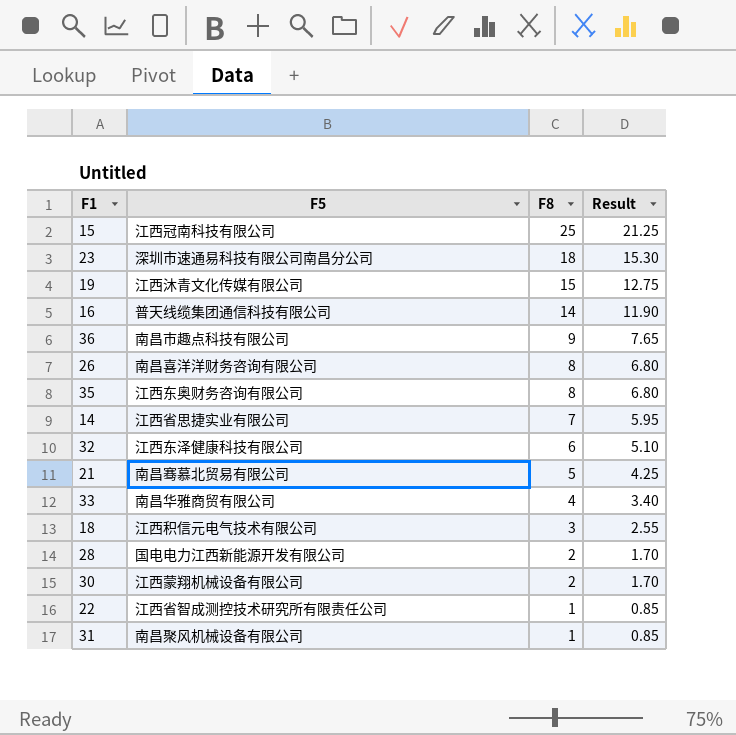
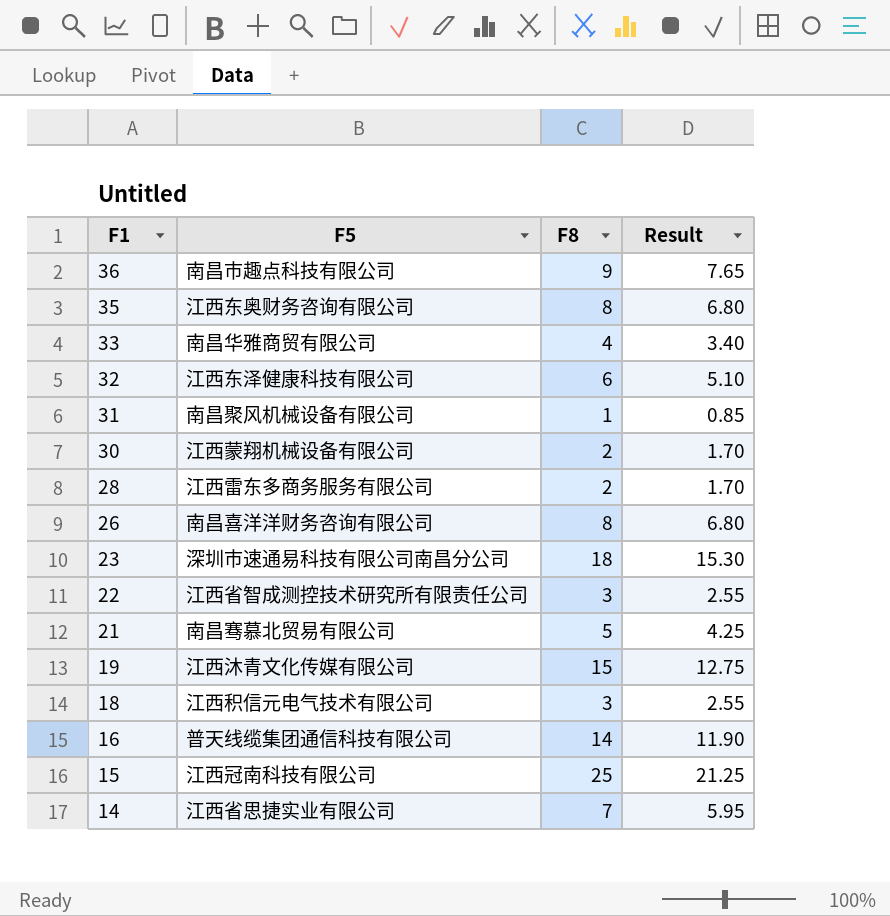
row order: F8 descending -> F1 descending
28 | F5: 国电电力江西新能源开发有限公司 -> 江西雷东多商务服务有限公司
22 | F8: 1 -> 3
22 | Result: 0.85 -> 2.55

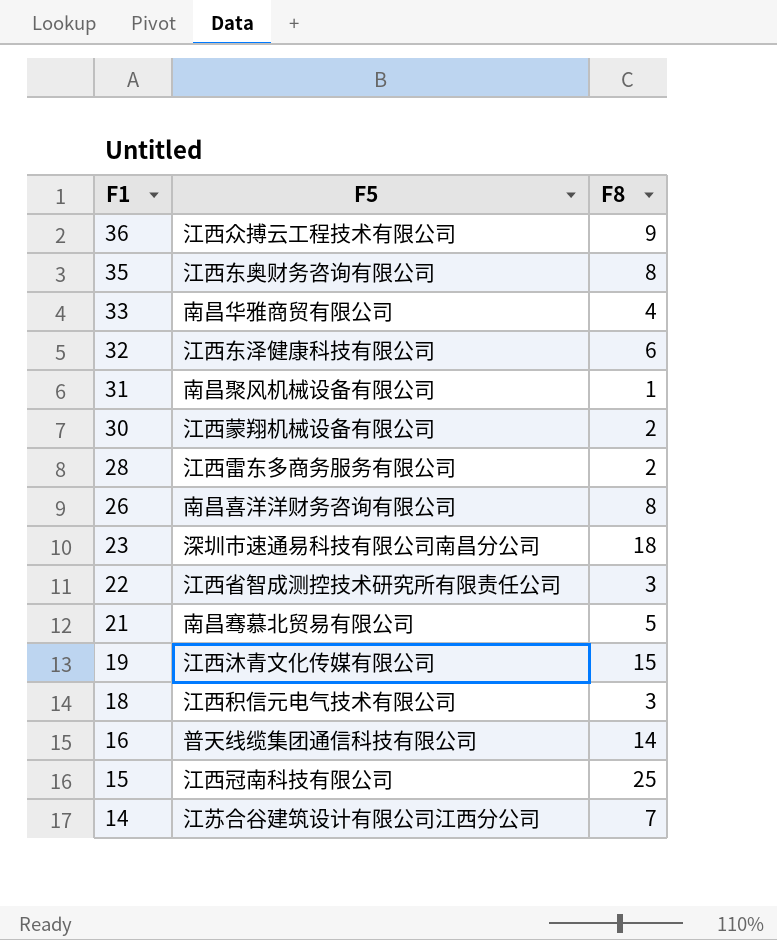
column Result | formula: [F8] * 0.85 -> none
36 | F5: 南昌市趣点科技有限公司 -> 江西众搏云工程技术有限公司
14 | F5: 江西省思捷实业有限公司 -> 江苏合谷建筑设计有限公司江西分公司

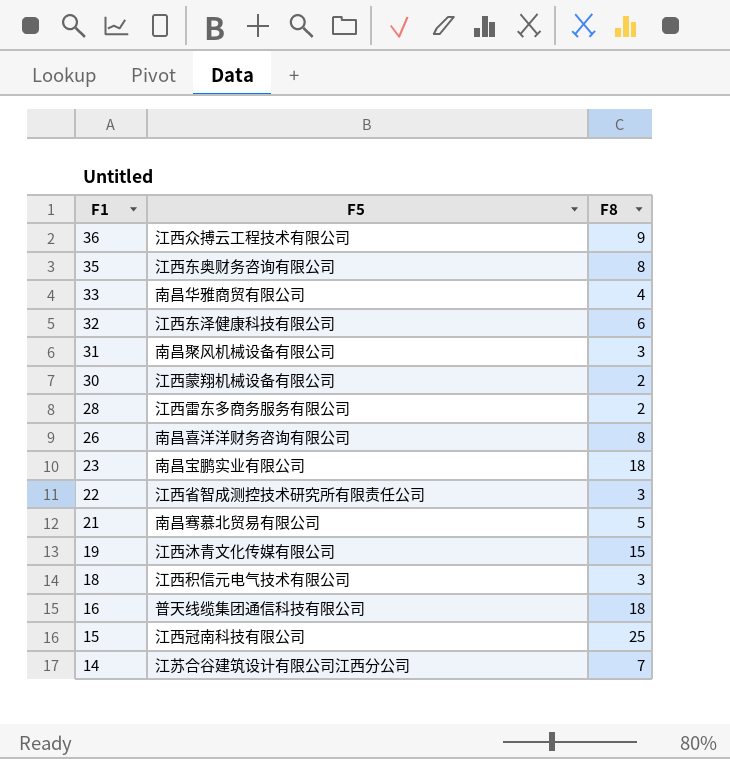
31 | F8: 1 -> 3
23 | F5: 深圳市速通易科技有限公司南昌分公司 -> 南昌宝鹏实业有限公司
16 | F8: 14 -> 18

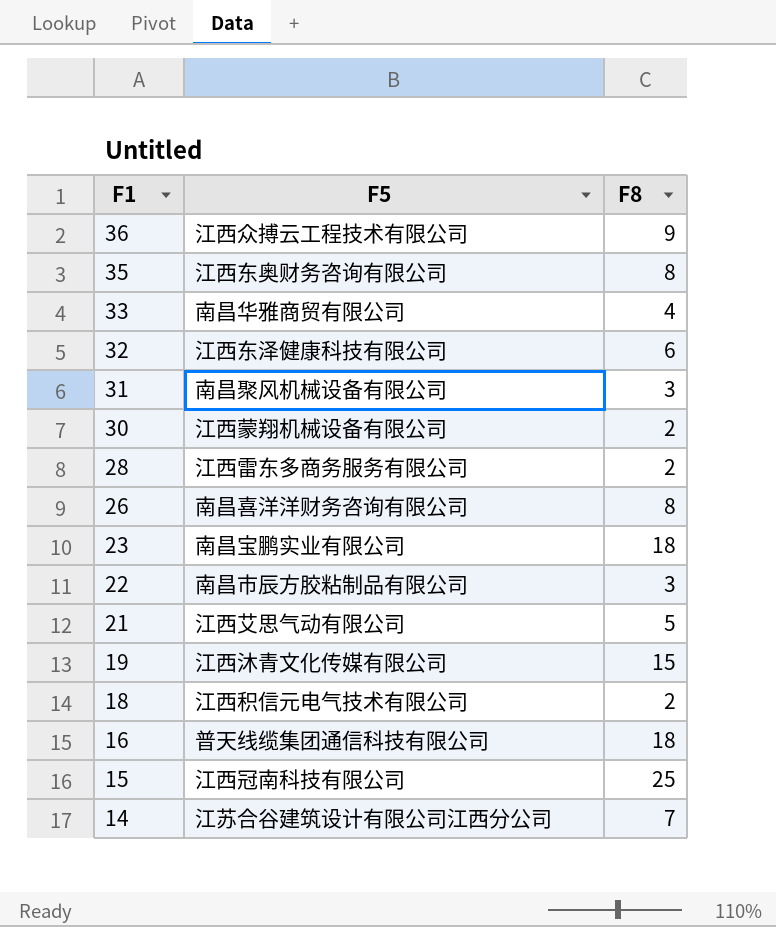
22 | F5: 江西省智成测控技术研究所有限责任公司 -> 南昌市辰方胶粘制品有限公司
21 | F5: 南昌骞慕北贸易有限公司 -> 江西艾思气动有限公司
18 | F8: 3 -> 2

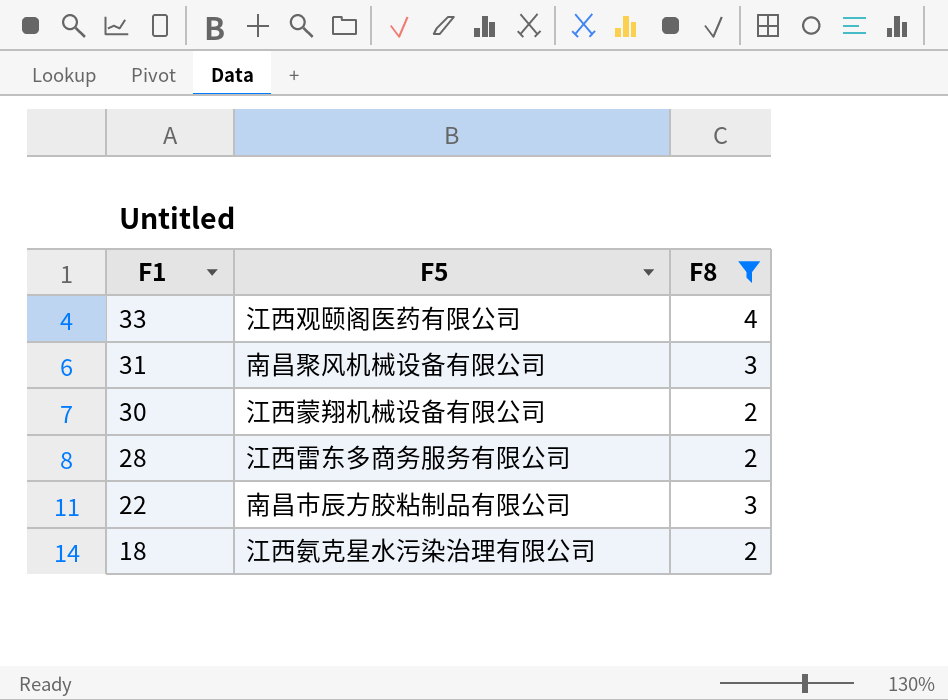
filter: none -> F8 <= 4
33 | F5: 南昌华雅商贸有限公司 -> 江西观颐阁医药有限公司
18 | F5: 江西积信元电气技术有限公司 -> 江西氨克星水污染治理有限公司

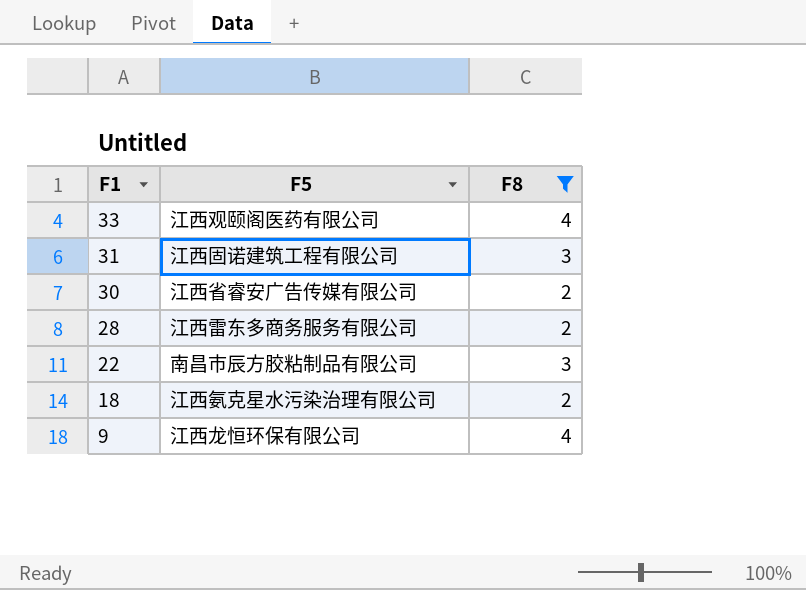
31 | F5: 南昌聚风机械设备有限公司 -> 江西固诺建筑工程有限公司
30 | F5: 江西蒙翔机械设备有限公司 -> 江西省睿安广告传媒有限公司
row 9: none -> 江西龙恒环保有限公司 | 4

